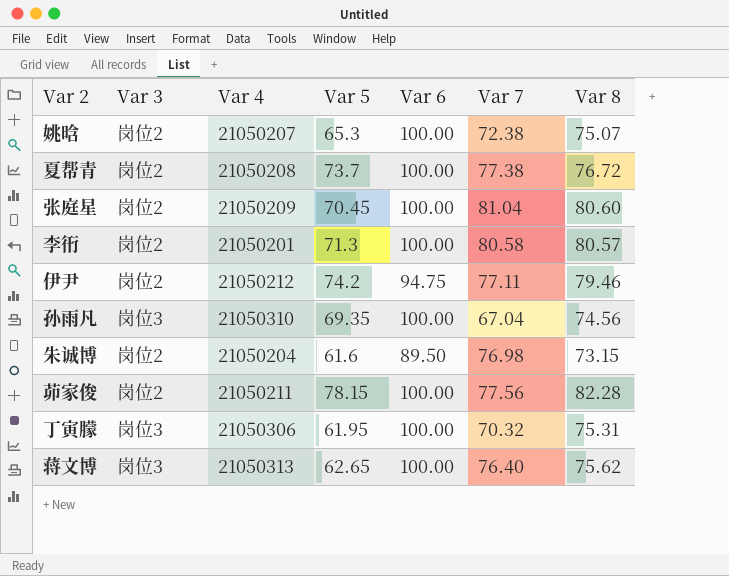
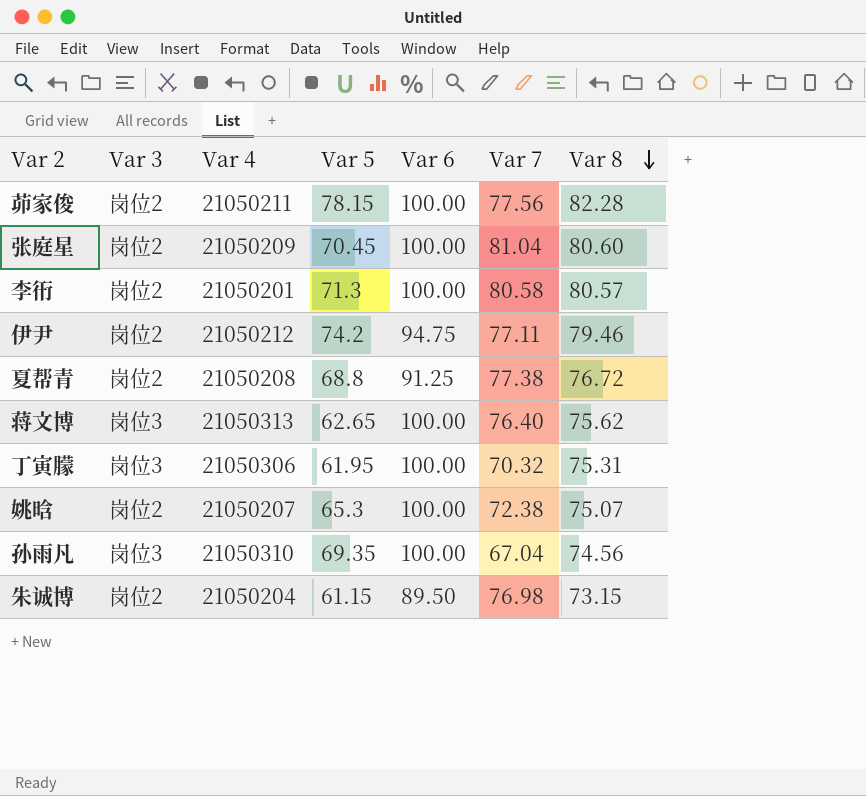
row order: none -> Var 8 descending
夏帮青 | Var 5: 73.7 -> 68.8
夏帮青 | Var 6: 100.00 -> 91.25
朱诚博 | Var 5: 61.6 -> 61.15

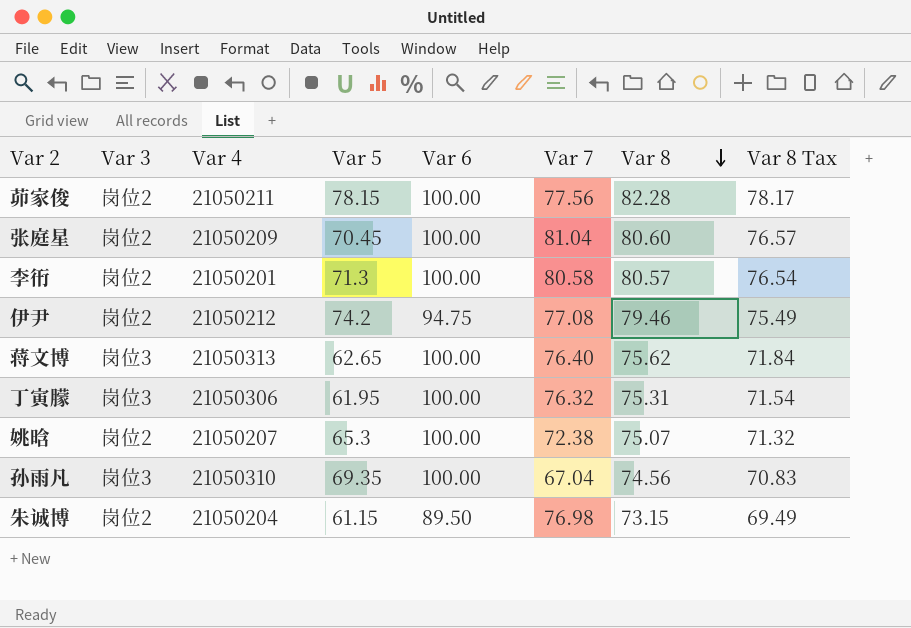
column Var 8 Tax | formula: none -> [Var 8] * 0.95
row 夏帮青: 岗位2 | 21050208 | 68.8 | 91.25 | 77.38 | 76.72 -> none
伊尹 | Var 7: 77.11 -> 77.08
丁寅朦 | Var 7: 70.32 -> 76.32

